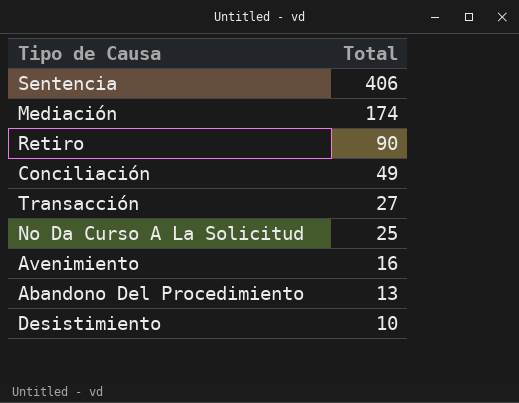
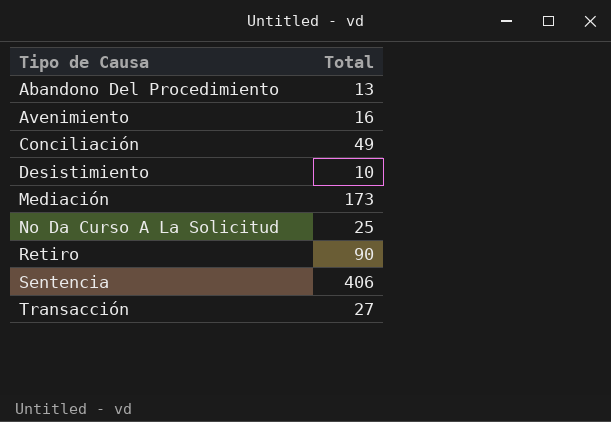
row order: Total descending -> Tipo de Causa ascending
Mediación | Total: 174 -> 173

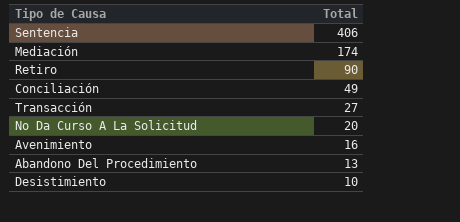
row order: Tipo de Causa ascending -> Total descending
Mediación | Total: 173 -> 174
No Da Curso A La Solicitud | Total: 25 -> 20

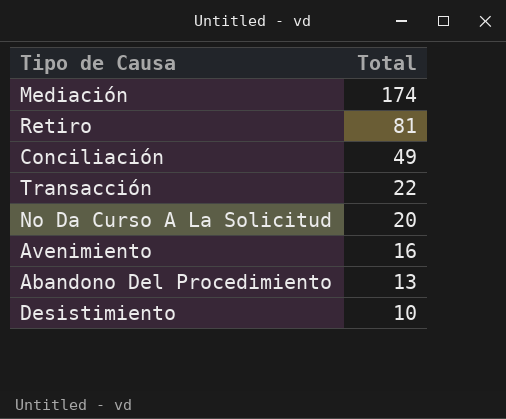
row Sentencia: 406 -> none
Retiro | Total: 90 -> 81
Transacción | Total: 27 -> 22

